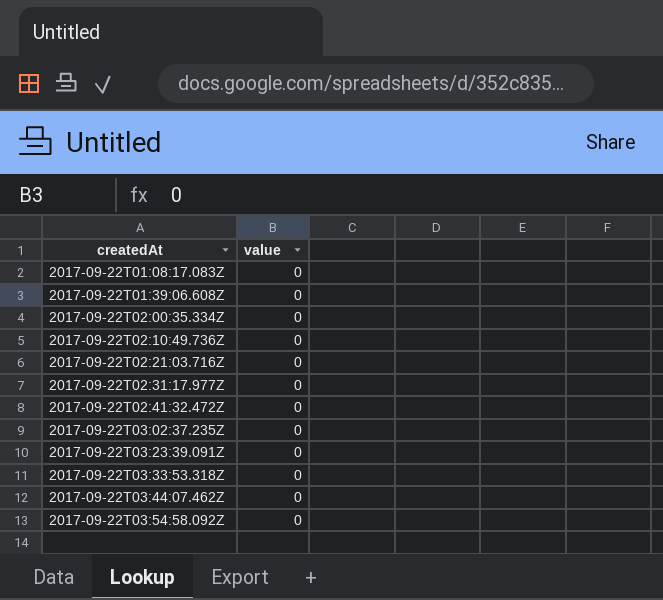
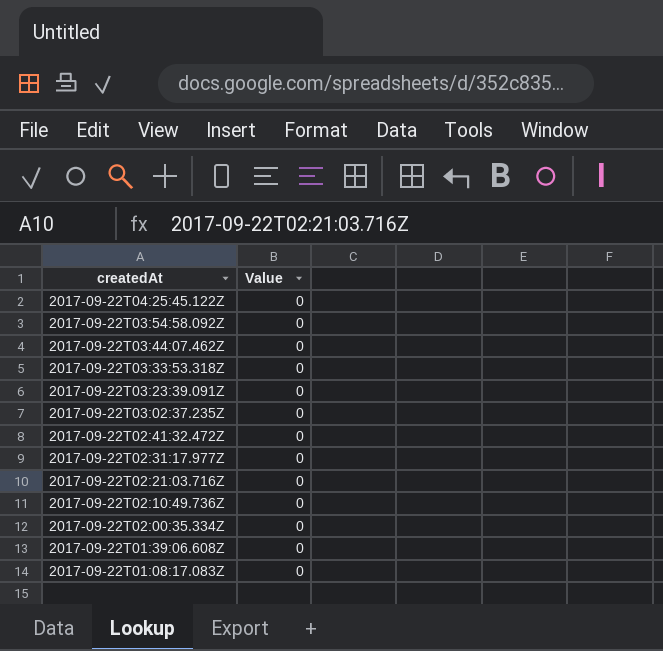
row order: createdAt ascending -> createdAt descending
column name: value -> Value
row 2017-09-22T04:25:45.122Z: none -> 0

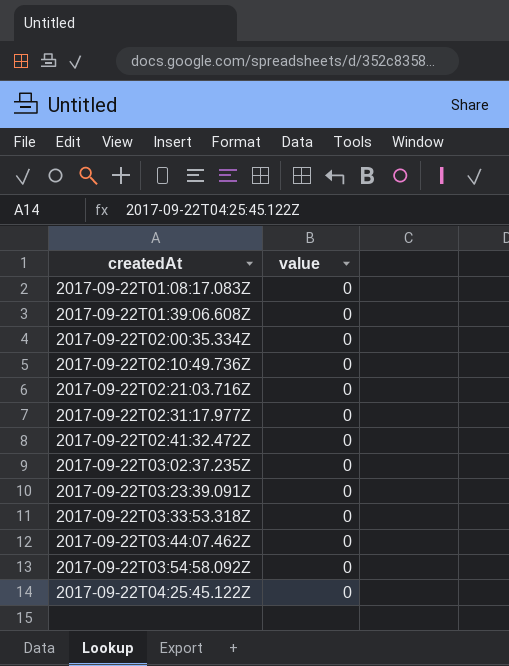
row order: createdAt descending -> createdAt ascending
column name: Value -> value

